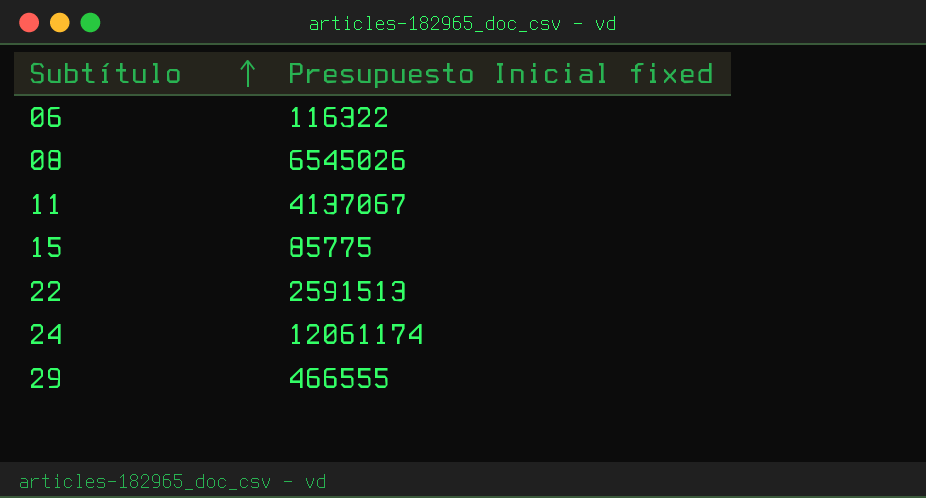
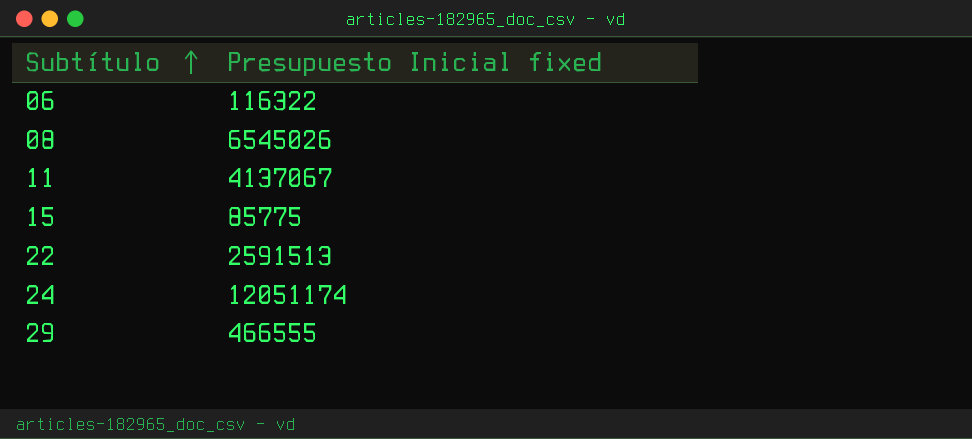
24 | Presupuesto Inicial fixed: 12061174 -> 12051174

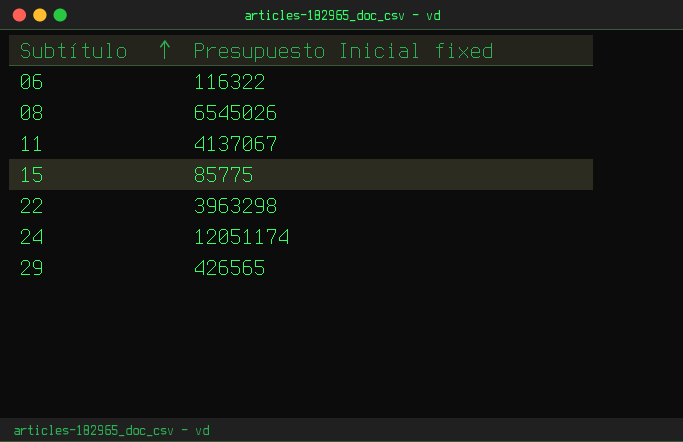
22 | Presupuesto Inicial fixed: 2591513 -> 3963298
29 | Presupuesto Inicial fixed: 466555 -> 426565

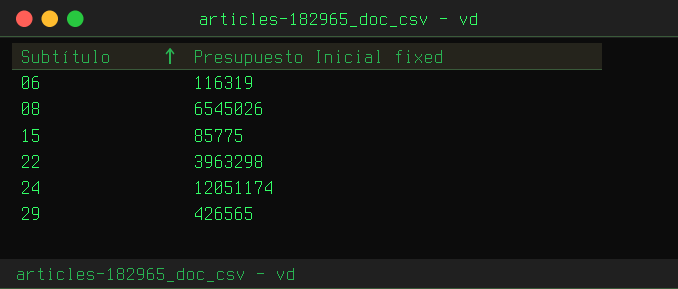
row 11: 4137067 -> none
06 | Presupuesto Inicial fixed: 116322 -> 116319

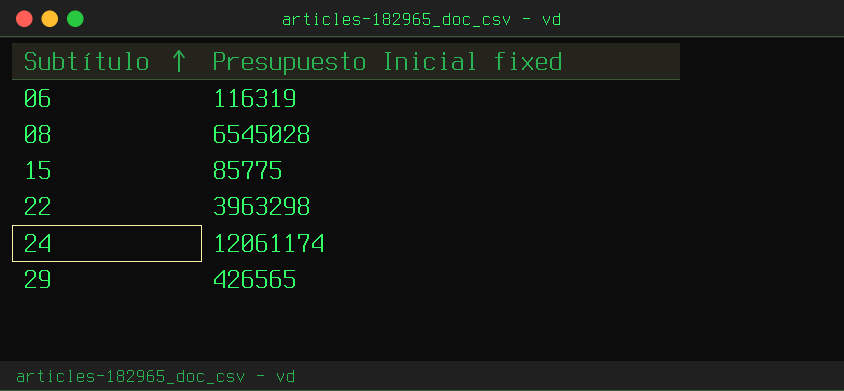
08 | Presupuesto Inicial fixed: 6545026 -> 6545028
24 | Presupuesto Inicial fixed: 12051174 -> 12061174

